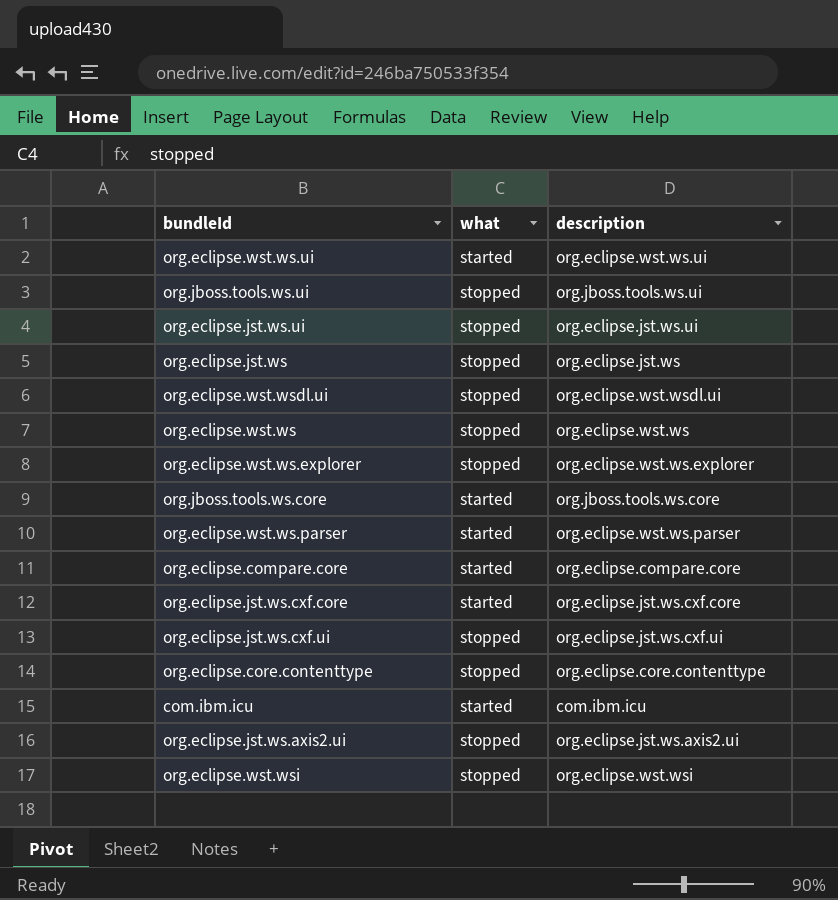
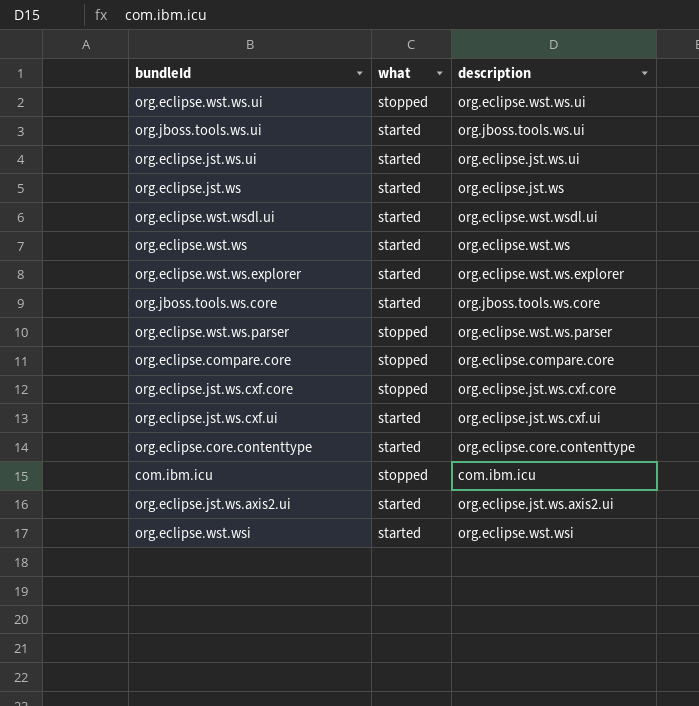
org.eclipse.wst.ws.ui | what: started -> stopped
org.jboss.tools.ws.ui | what: stopped -> started
org.eclipse.jst.ws.ui | what: stopped -> started
org.eclipse.jst.ws | what: stopped -> started
org.eclipse.wst.wsdl.ui | what: stopped -> started
org.eclipse.wst.ws | what: stopped -> started
org.eclipse.wst.ws.explorer | what: stopped -> started
org.eclipse.wst.ws.parser | what: started -> stopped
org.eclipse.compare.core | what: started -> stopped
org.eclipse.jst.ws.cxf.core | what: started -> stopped
org.eclipse.jst.ws.cxf.ui | what: stopped -> started
org.eclipse.core.contenttype | what: stopped -> started
com.ibm.icu | what: started -> stopped
org.eclipse.jst.ws.axis2.ui | what: stopped -> started
org.eclipse.wst.wsi | what: stopped -> started

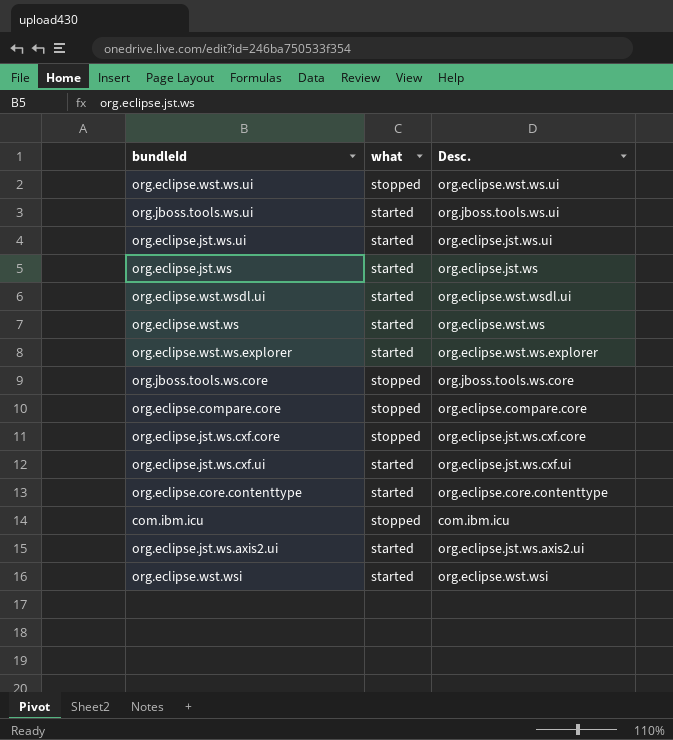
column name: description -> Desc.
row org.eclipse.wst.ws.parser: stopped | org.eclipse.wst.ws.parser -> none
org.jboss.tools.ws.core | what: started -> stopped

